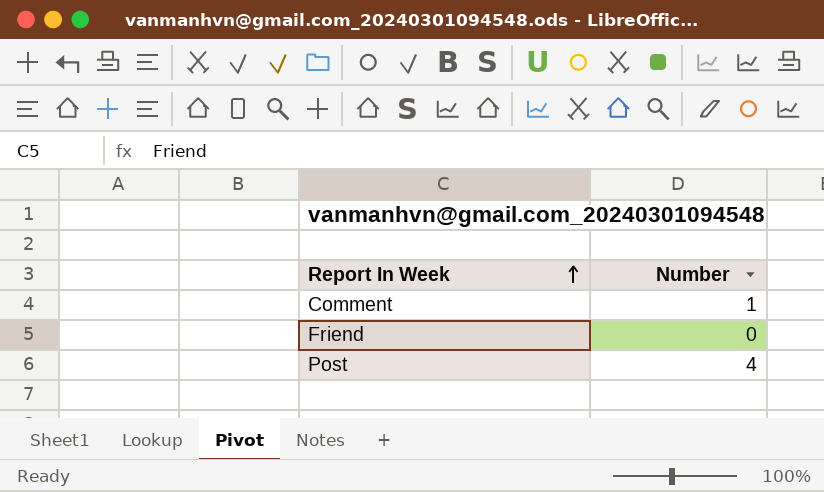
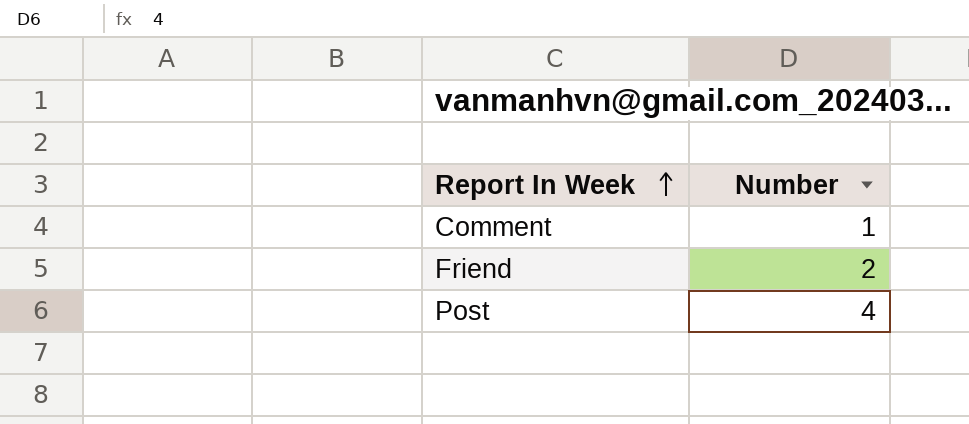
Friend | Number: 0 -> 2

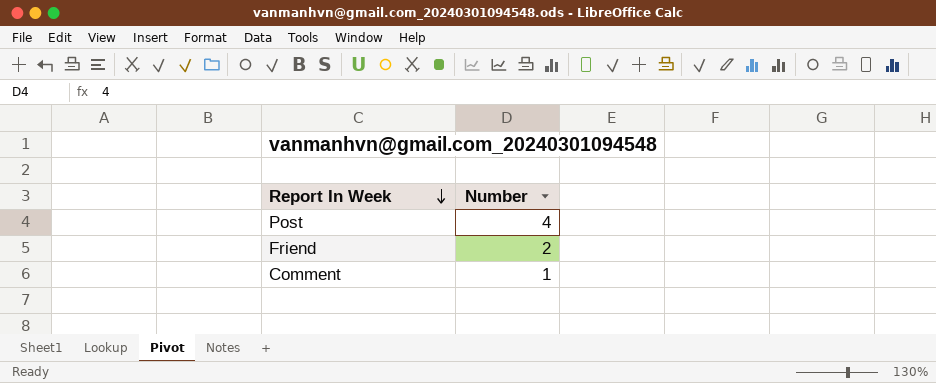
row order: Report In Week ascending -> Report In Week descending

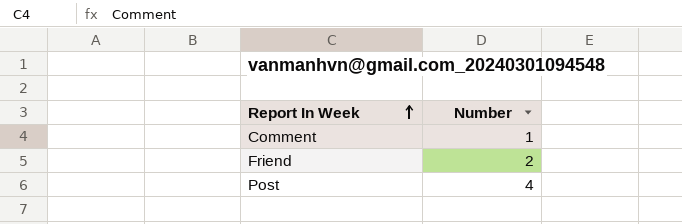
row order: Report In Week descending -> Report In Week ascending

